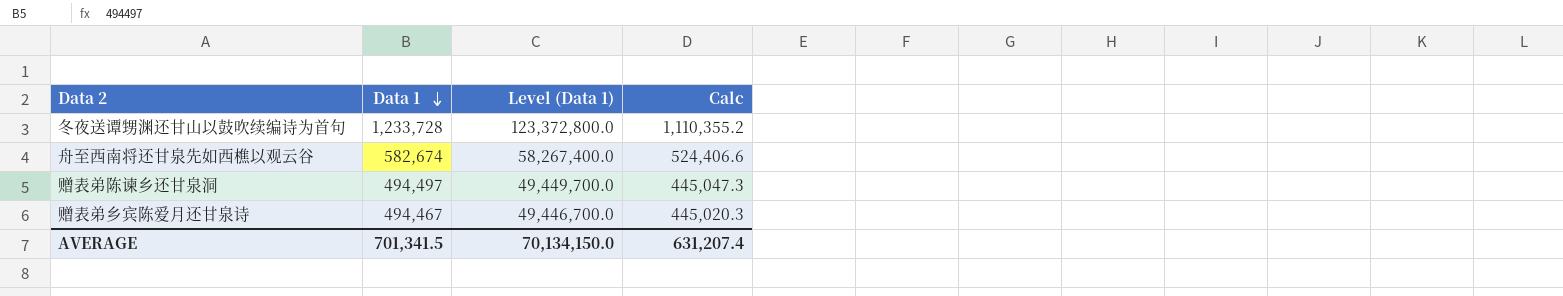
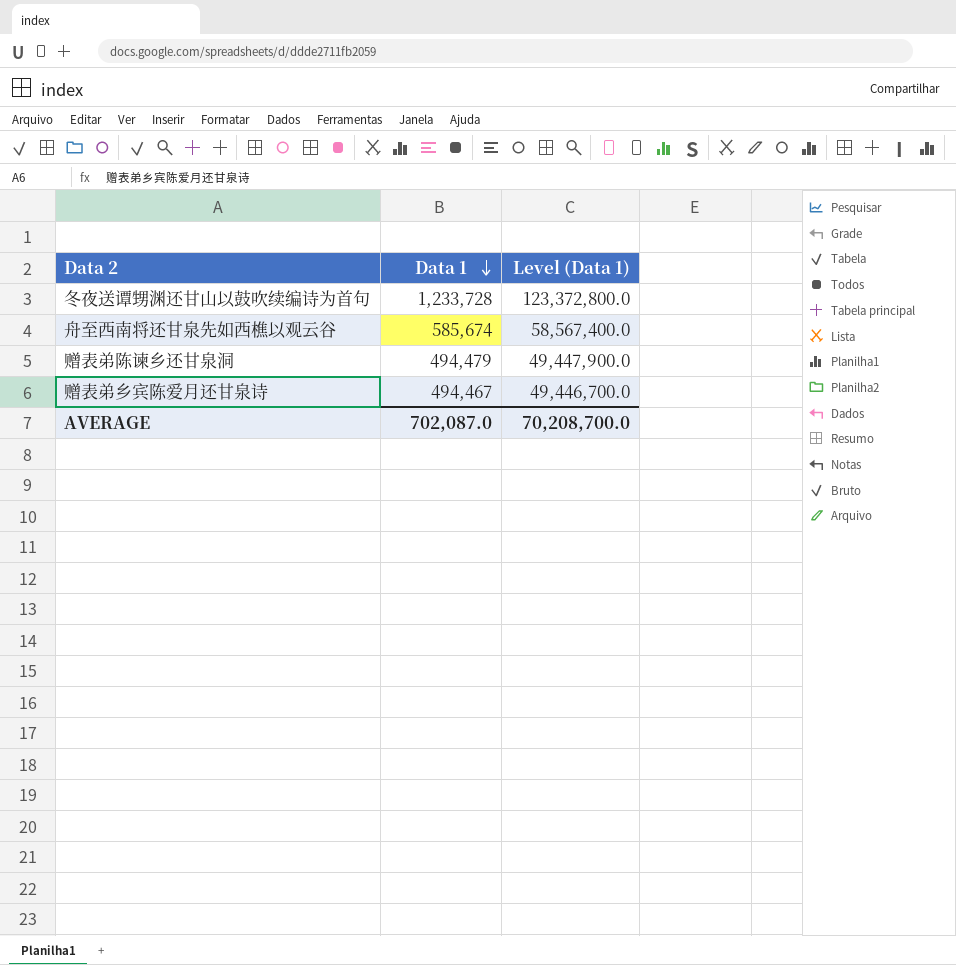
column Calc | formula: [Data 1] * 0.9 -> none
舟至西南将还甘泉先如西樵以观云谷 | Data 1: 582,674 -> 585,674
舟至西南将还甘泉先如西樵以观云谷 | Level (Data 1): 58,267,400.0 -> 58,567,400.0
赠表弟陈谏乡还甘泉洞 | Data 1: 494,497 -> 494,479
赠表弟陈谏乡还甘泉洞 | Level (Data 1): 49,449,700.0 -> 49,447,900.0
AVERAGE | Data 1: 701,341.5 -> 702,087.0
AVERAGE | Level (Data 1): 70,134,150.0 -> 70,208,700.0

